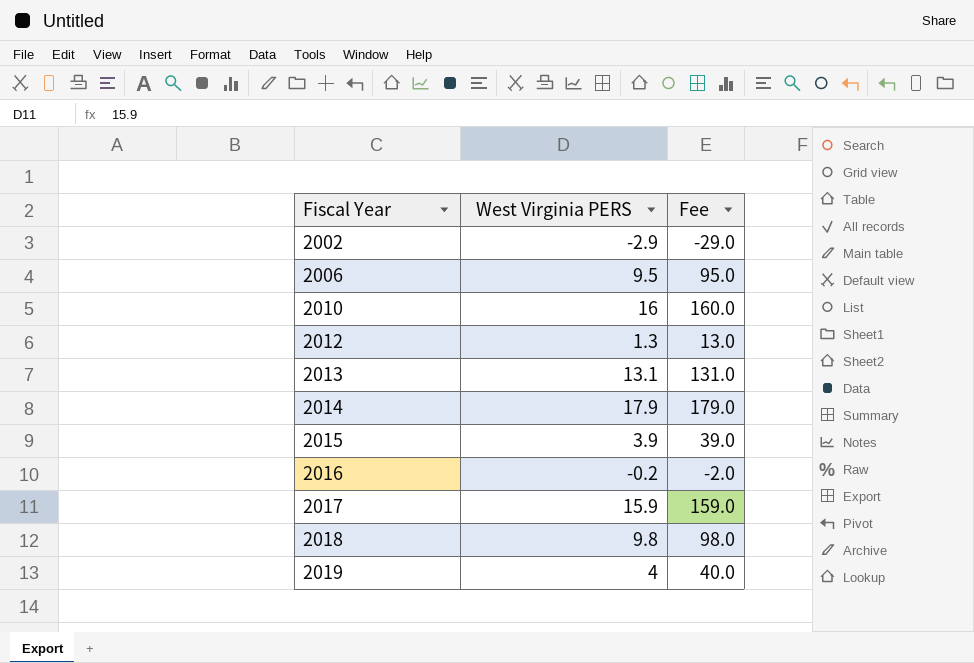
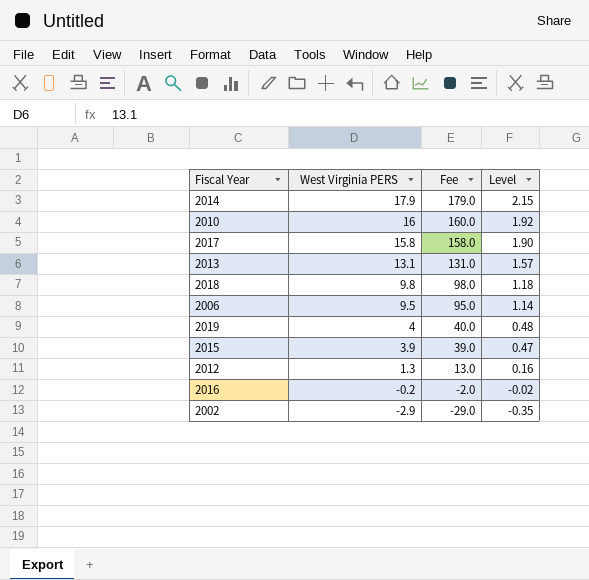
row order: Fiscal Year ascending -> West Virginia PERS descending
column Level | formula: none -> [West Virginia PERS] * 0.12
2017 | West Virginia PERS: 15.9 -> 15.8
2017 | Fee: 159.0 -> 158.0

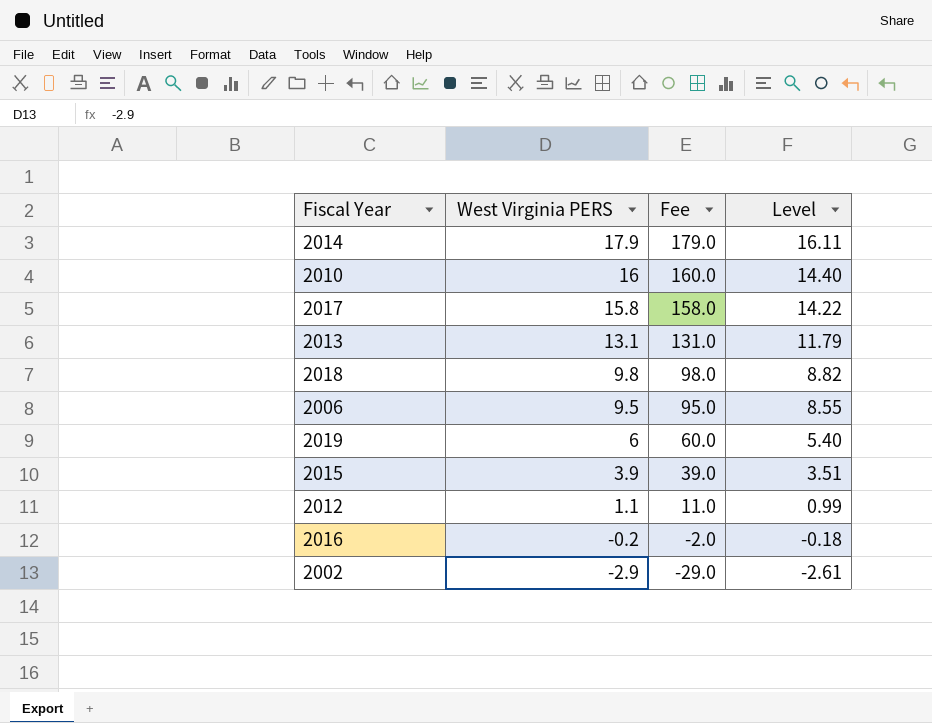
column Level | formula: [West Virginia PERS] * 0.12 -> [West Virginia PERS] * 0.9
2019 | West Virginia PERS: 4 -> 6
2019 | Fee: 40.0 -> 60.0
2012 | West Virginia PERS: 1.3 -> 1.1
2012 | Fee: 13.0 -> 11.0

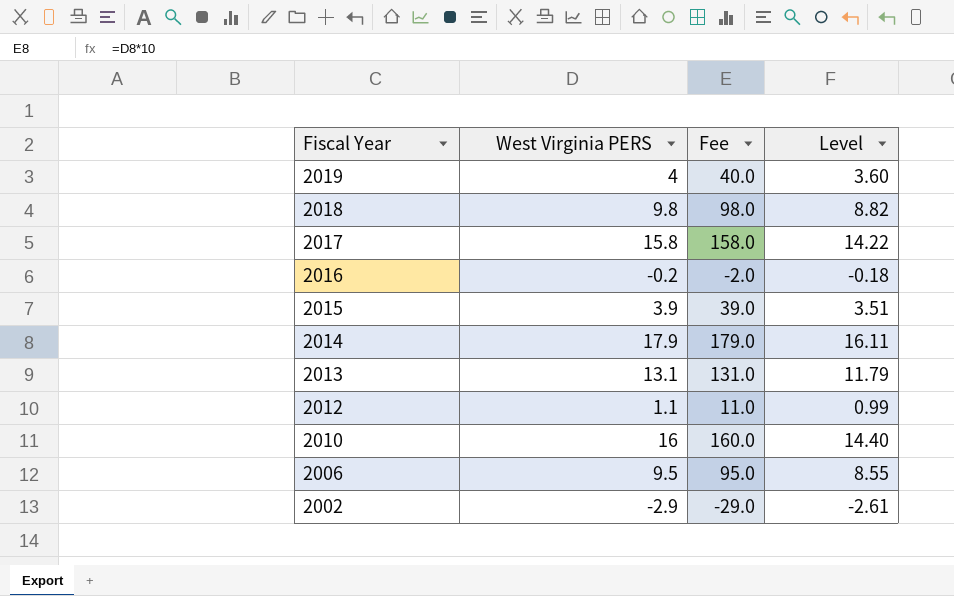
row order: West Virginia PERS descending -> Fiscal Year descending
2019 | West Virginia PERS: 6 -> 4
2019 | Fee: 60.0 -> 40.0
2019 | Level: 5.40 -> 3.60

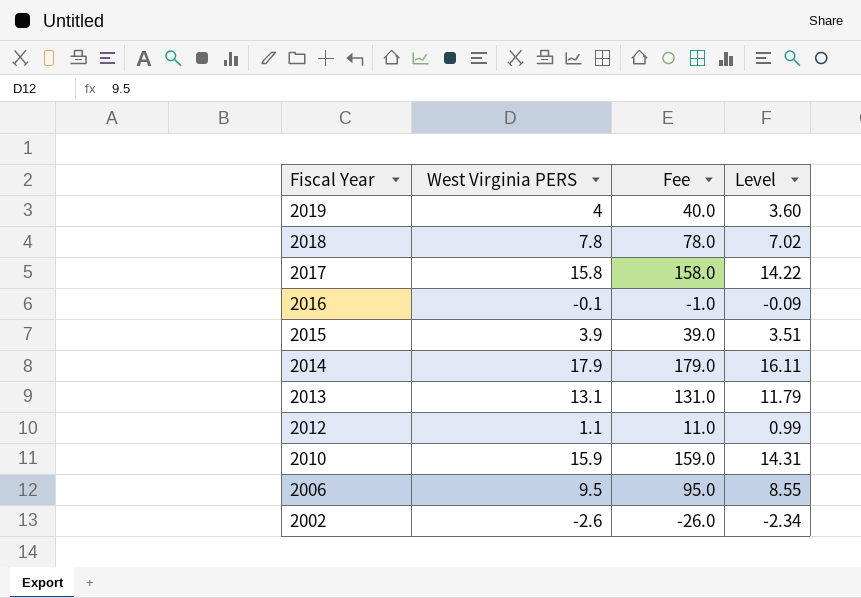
2018 | West Virginia PERS: 9.8 -> 7.8
2018 | Fee: 98.0 -> 78.0
2018 | Level: 8.82 -> 7.02
2016 | West Virginia PERS: -0.2 -> -0.1
2016 | Fee: -2.0 -> -1.0
2016 | Level: -0.18 -> -0.09
2010 | West Virginia PERS: 16 -> 15.9
2010 | Fee: 160.0 -> 159.0
2010 | Level: 14.40 -> 14.31
2002 | West Virginia PERS: -2.9 -> -2.6
2002 | Fee: -29.0 -> -26.0
2002 | Level: -2.61 -> -2.34

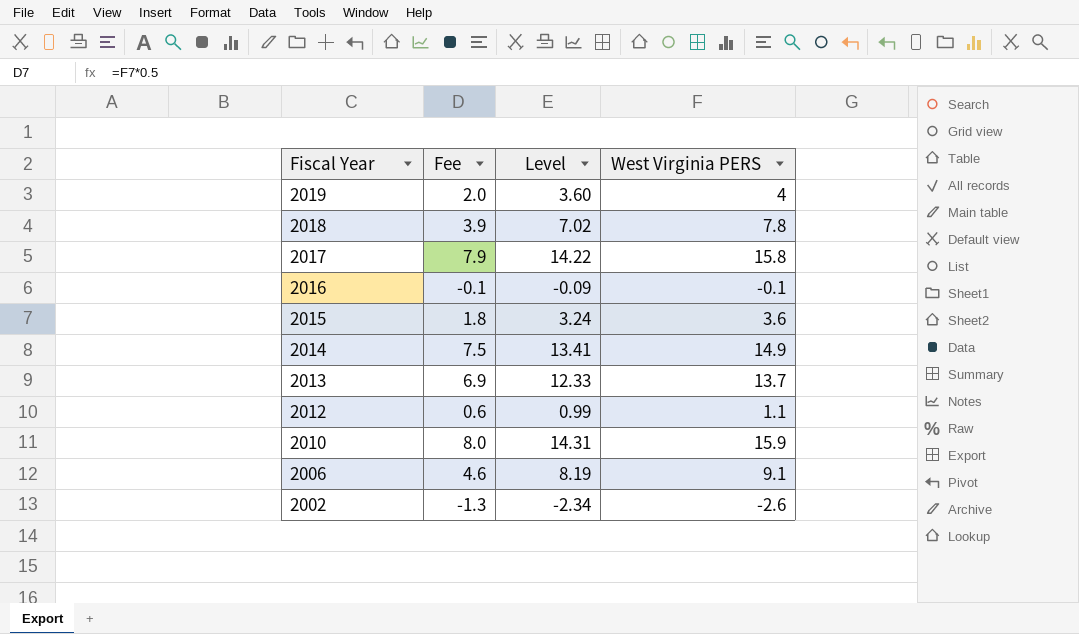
column Fee | formula: [West Virginia PERS] * 10 -> [West Virginia PERS] * 0.5
column West Virginia PERS | position: 2 -> 4
2015 | Level: 3.51 -> 3.24
2015 | West Virginia PERS: 3.9 -> 3.6
2014 | Level: 16.11 -> 13.41
2014 | West Virginia PERS: 17.9 -> 14.9
2013 | Level: 11.79 -> 12.33
2013 | West Virginia PERS: 13.1 -> 13.7
2006 | Level: 8.55 -> 8.19
2006 | West Virginia PERS: 9.5 -> 9.1

